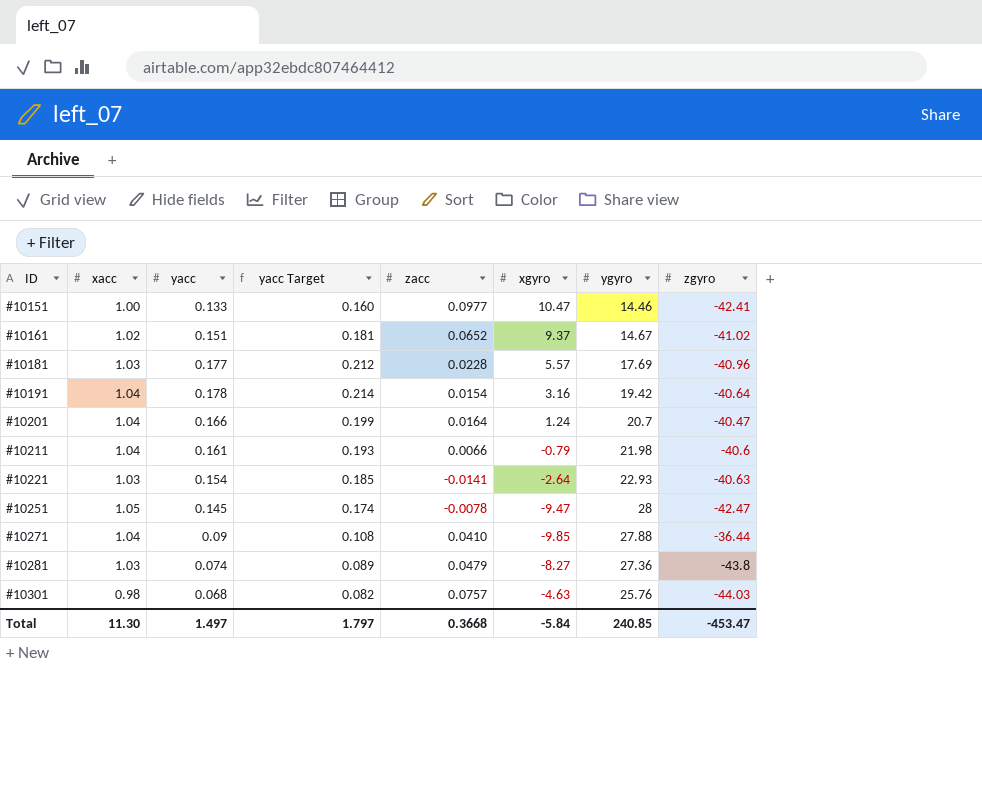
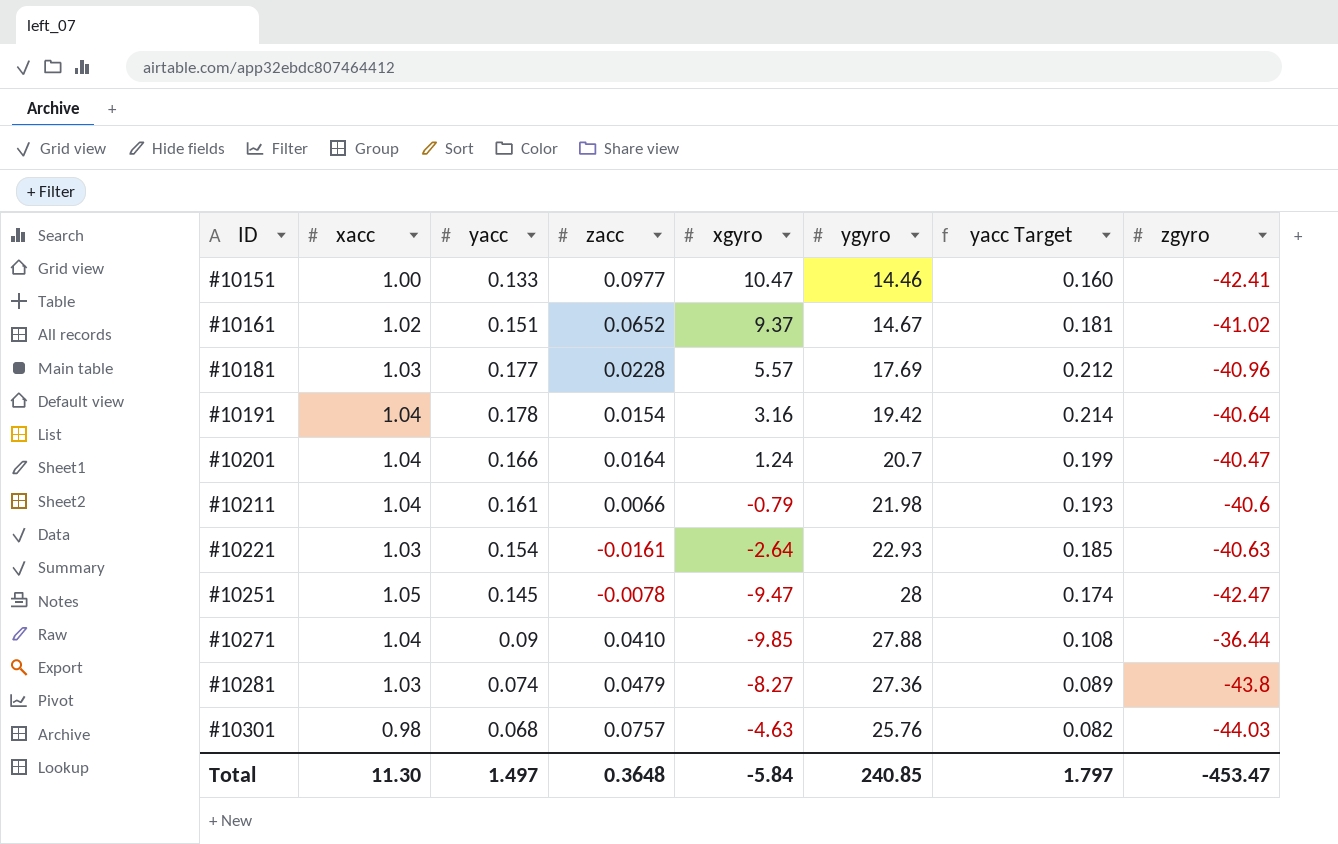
column yacc Target | position: 4 -> 7
#10221 | zacc: -0.0141 -> -0.0161
Total | zacc: 0.3668 -> 0.3648

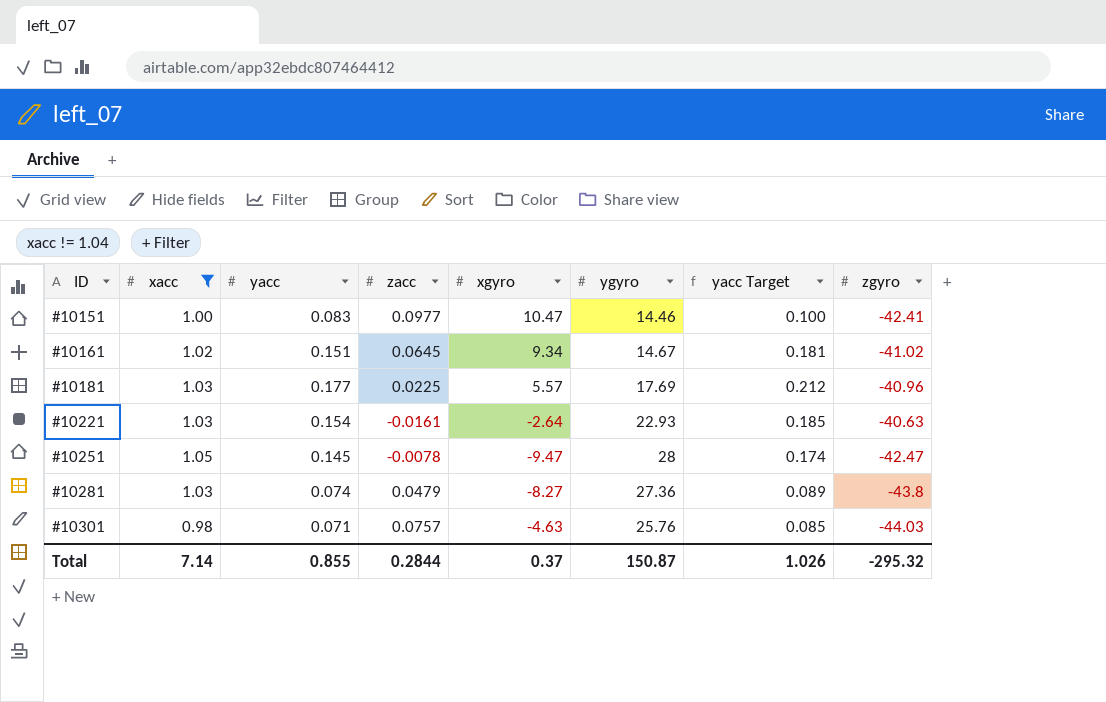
filter: none -> xacc != 1.04
#10151 | yacc: 0.133 -> 0.083
#10151 | yacc Target: 0.160 -> 0.100
#10161 | zacc: 0.0652 -> 0.0645
#10161 | xgyro: 9.37 -> 9.34
#10181 | zacc: 0.0228 -> 0.0225
#10301 | yacc: 0.068 -> 0.071
#10301 | yacc Target: 0.082 -> 0.085
Total | xacc: 11.30 -> 7.14
Total | yacc: 1.497 -> 0.855
Total | zacc: 0.3648 -> 0.2844
Total | xgyro: -5.84 -> 0.37
Total | ygyro: 240.85 -> 150.87
Total | yacc Target: 1.797 -> 1.026
Total | zgyro: -453.47 -> -295.32

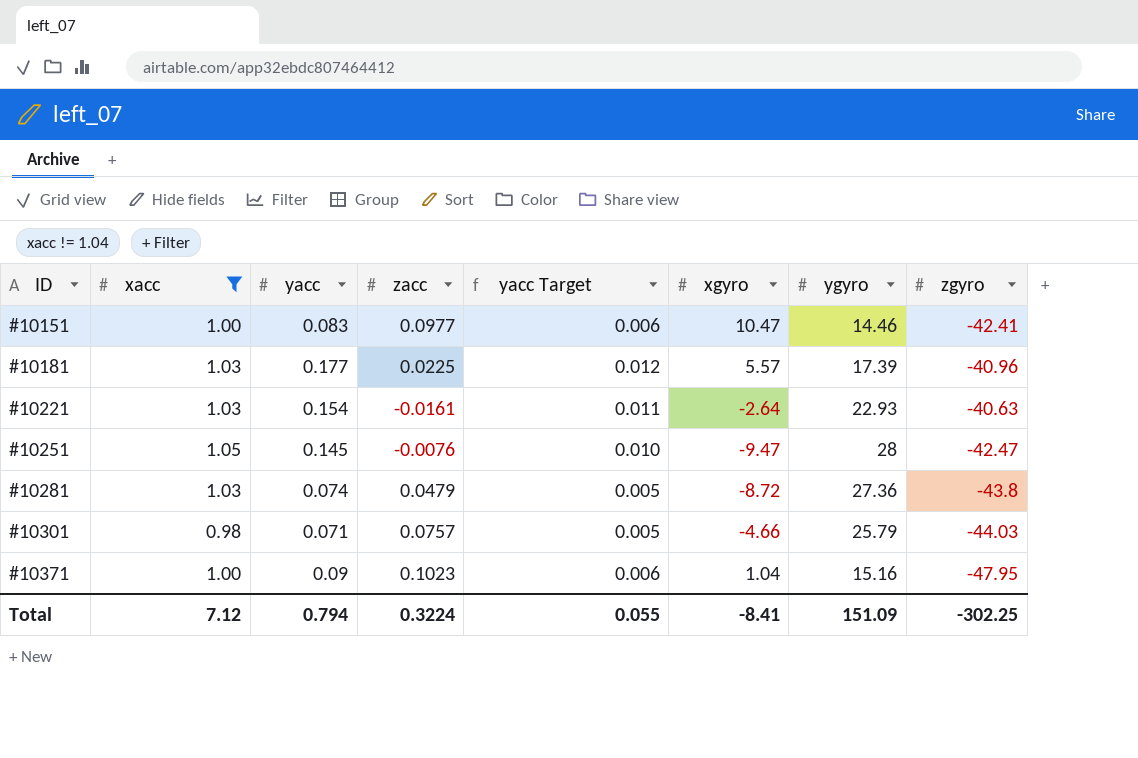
column yacc Target | formula: [yacc] * 1.2 -> [yacc] * 0.07
column yacc Target | position: 7 -> 5
row #10161: 1.02 | 0.151 | 0.0645 | 9.34 | 14.67 | 0.181 | -41.02 -> none
#10181 | ygyro: 17.69 -> 17.39
#10251 | zacc: -0.0078 -> -0.0076
#10281 | xgyro: -8.27 -> -8.72
#10301 | xgyro: -4.63 -> -4.66
#10301 | ygyro: 25.76 -> 25.79
row #10371: none -> 1.00 | 0.09 | 0.1023 | 0.006 | 1.04 | 15.16 | -47.95
Total | xacc: 7.14 -> 7.12
Total | yacc: 0.855 -> 0.794
Total | zacc: 0.2844 -> 0.3224
Total | yacc Target: 1.026 -> 0.055
Total | xgyro: 0.37 -> -8.41
Total | ygyro: 150.87 -> 151.09
Total | zgyro: -295.32 -> -302.25

